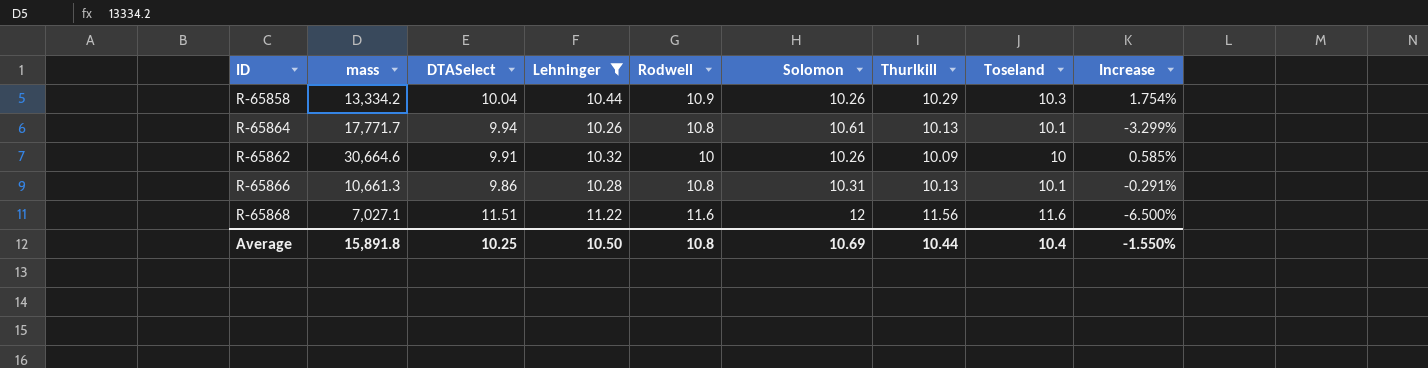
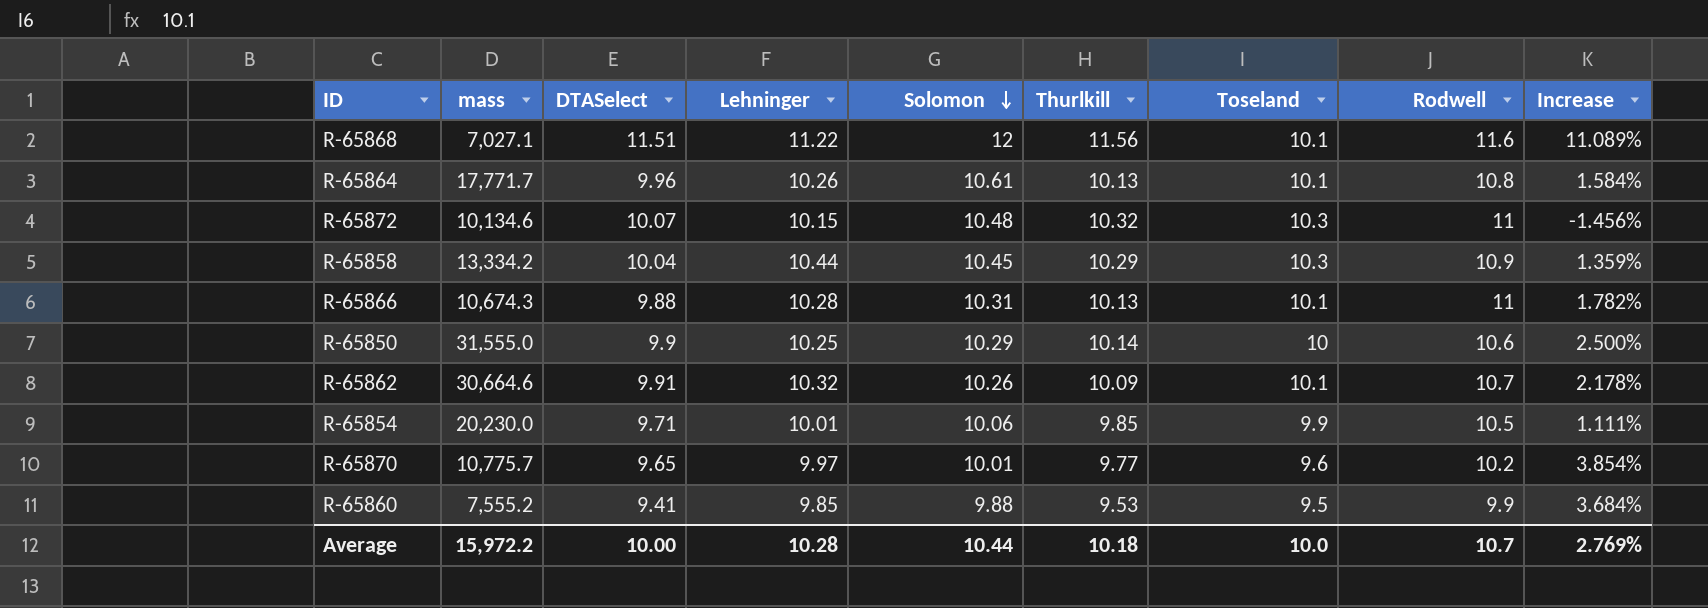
filter: Lehninger >= 10.26 -> none
row order: none -> Solomon descending
column Rodwell | position: 5 -> 8
column Increase | formula: ([Lehninger] - [Solomon]) / [Solomon] -> ([Lehninger] - [Toseland]) / [Toseland]
R-65868 | Toseland: 11.6 -> 10.1
R-65864 | DTASelect: 9.94 -> 9.96
R-65858 | Solomon: 10.26 -> 10.45
R-65866 | mass: 10,661.3 -> 10,674.3
R-65866 | DTASelect: 9.86 -> 9.88
R-65866 | Rodwell: 10.8 -> 11
R-65862 | Toseland: 10 -> 10.1
R-65862 | Rodwell: 10 -> 10.7
Average | mass: 15,891.8 -> 15,972.2
Average | DTASelect: 10.25 -> 10.00
Average | Lehninger: 10.50 -> 10.28
Average | Solomon: 10.69 -> 10.44
Average | Thurlkill: 10.44 -> 10.18
Average | Toseland: 10.4 -> 10.0
Average | Rodwell: 10.8 -> 10.7
Average | Increase: -1.550% -> 2.769%

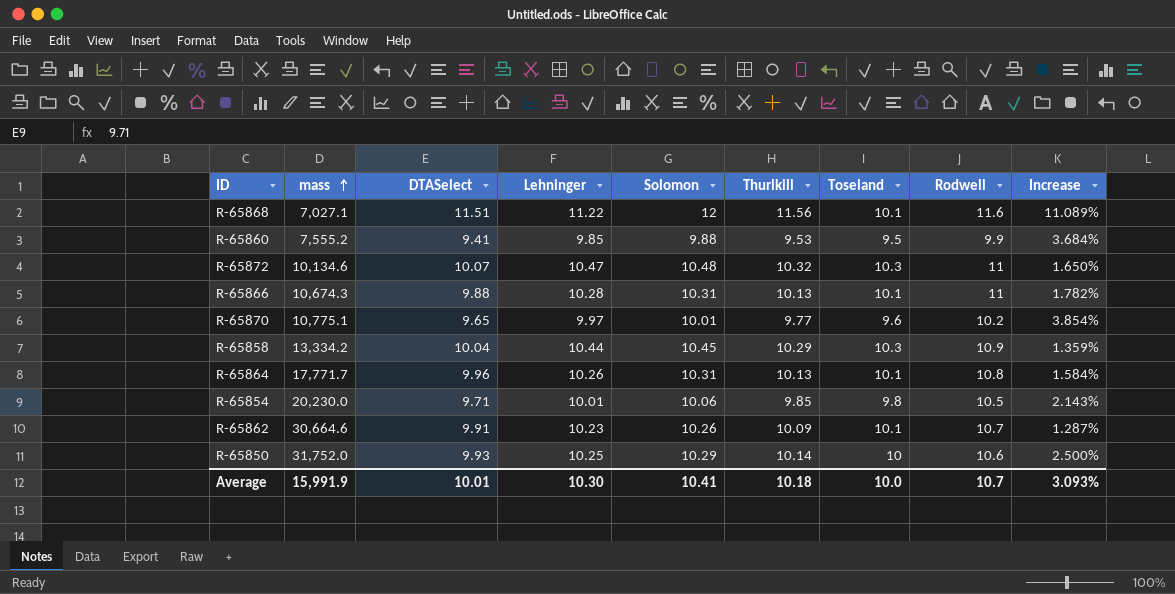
row order: Solomon descending -> mass ascending
R-65872 | Lehninger: 10.15 -> 10.47
R-65872 | Increase: -1.456% -> 1.650%
R-65870 | mass: 10,775.7 -> 10,775.1
R-65864 | Solomon: 10.61 -> 10.31
R-65854 | Toseland: 9.9 -> 9.8
R-65854 | Increase: 1.111% -> 2.143%
R-65862 | Lehninger: 10.32 -> 10.23
R-65862 | Increase: 2.178% -> 1.287%
R-65850 | mass: 31,555.0 -> 31,752.0
R-65850 | DTASelect: 9.9 -> 9.93
Average | mass: 15,972.2 -> 15,991.9
Average | DTASelect: 10.00 -> 10.01
Average | Lehninger: 10.28 -> 10.30
Average | Solomon: 10.44 -> 10.41
Average | Increase: 2.769% -> 3.093%

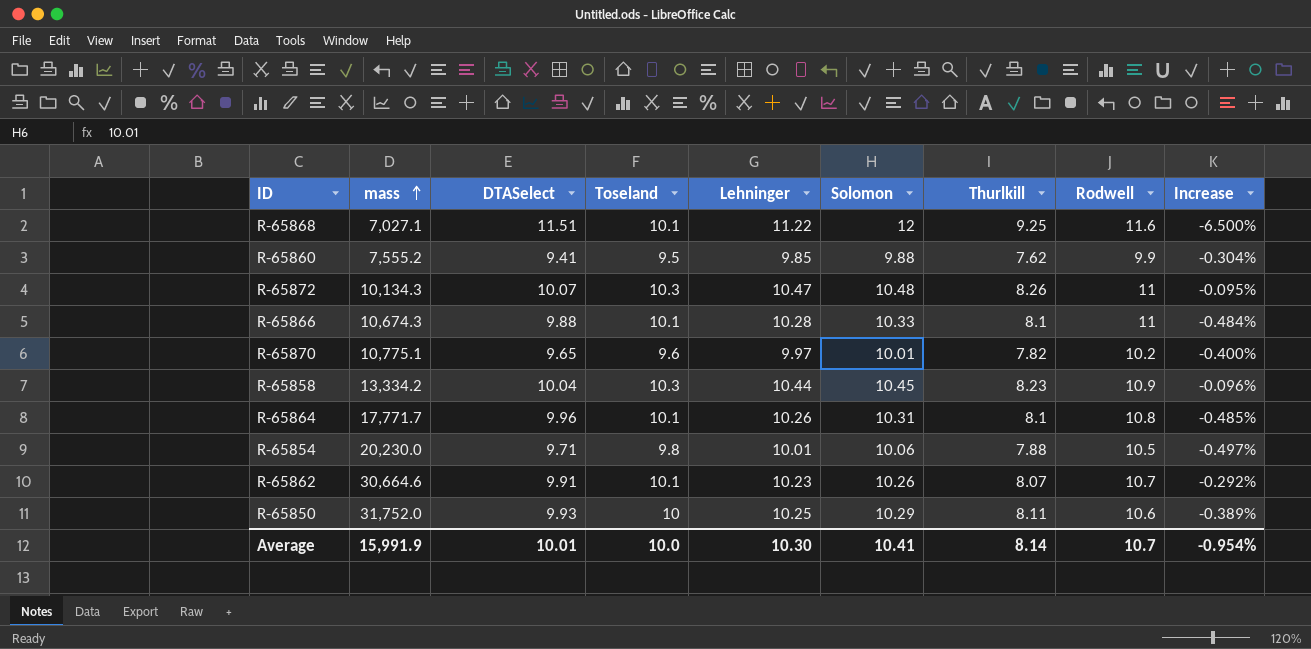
column Toseland | position: 7 -> 4
column Increase | formula: ([Lehninger] - [Toseland]) / [Toseland] -> ([Lehninger] - [Solomon]) / [Solomon]
R-65868 | Thurlkill: 11.56 -> 9.25
R-65860 | Thurlkill: 9.53 -> 7.62
R-65872 | mass: 10,134.6 -> 10,134.3
R-65872 | Thurlkill: 10.32 -> 8.26
R-65866 | Solomon: 10.31 -> 10.33
R-65866 | Thurlkill: 10.13 -> 8.1
R-65870 | Thurlkill: 9.77 -> 7.82
R-65858 | Thurlkill: 10.29 -> 8.23
R-65864 | Thurlkill: 10.13 -> 8.1
R-65854 | Thurlkill: 9.85 -> 7.88
R-65862 | Thurlkill: 10.09 -> 8.07
R-65850 | Thurlkill: 10.14 -> 8.11
Average | Thurlkill: 10.18 -> 8.14
Average | Increase: 3.093% -> -0.954%

